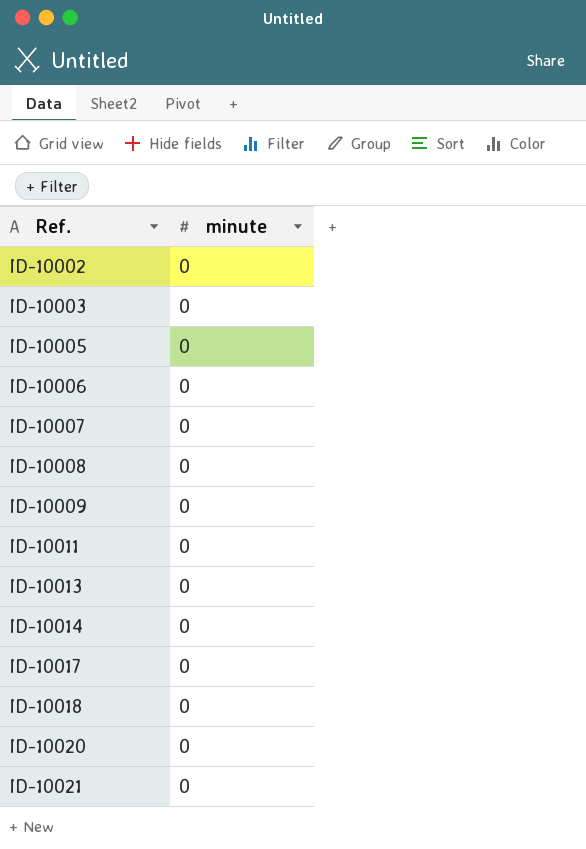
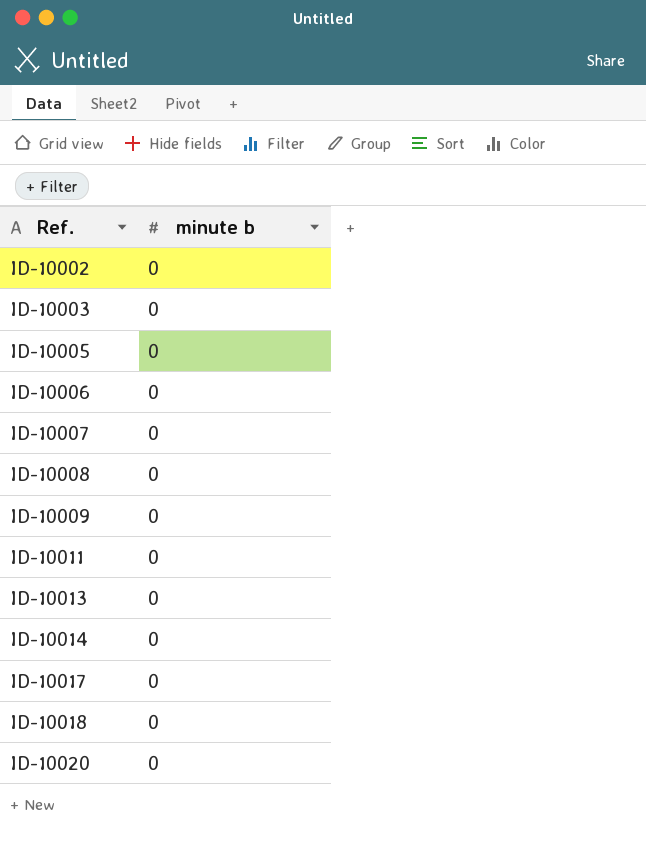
column name: minute -> minute b
row ID-10021: 0 -> none

